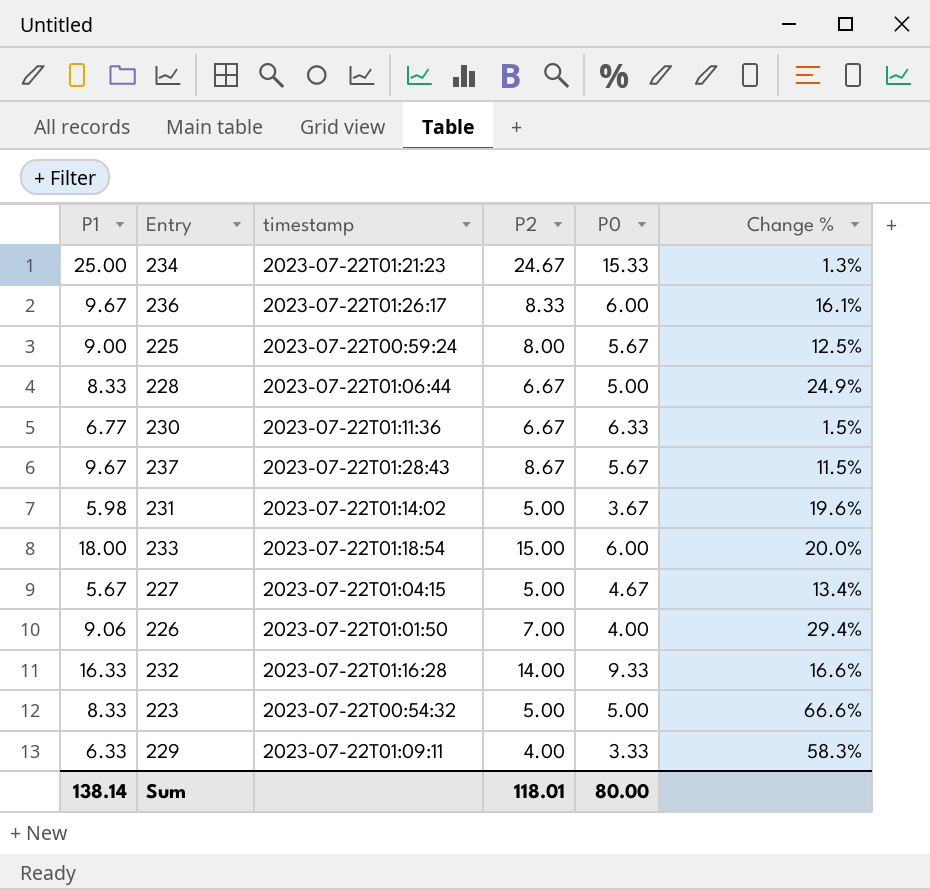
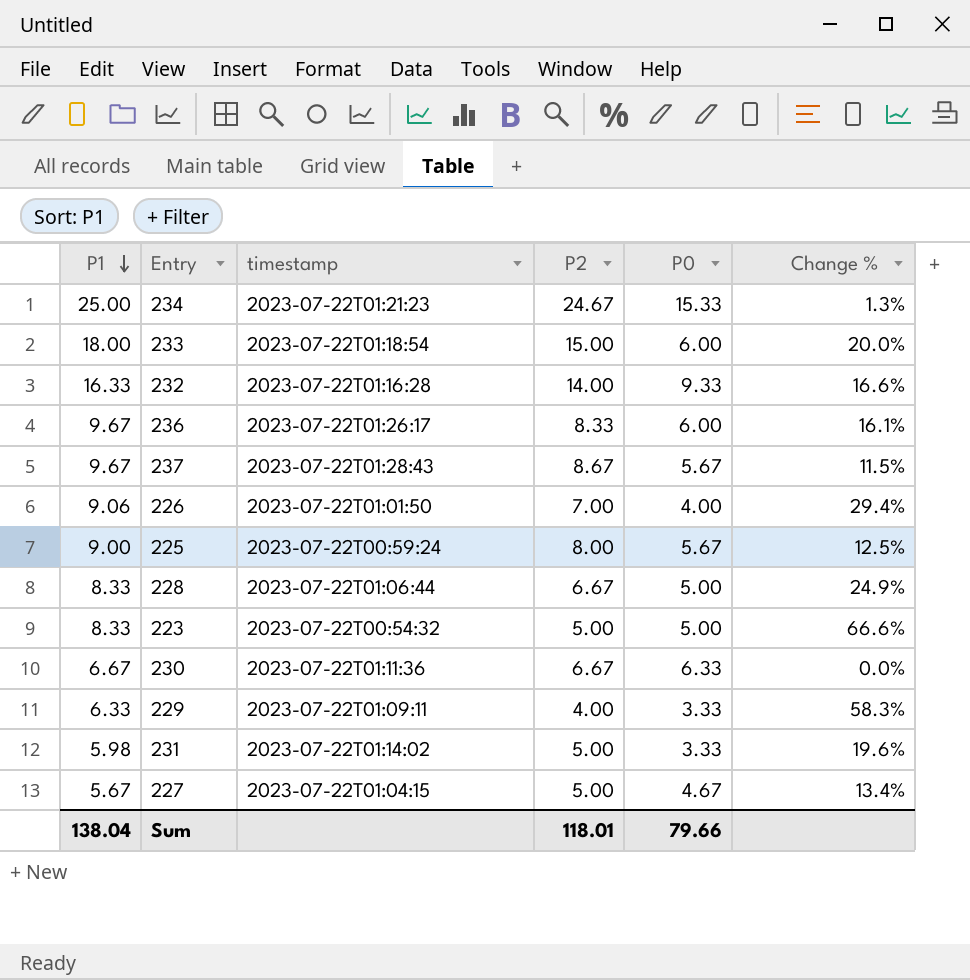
row order: none -> P1 descending
230 | P1: 6.77 -> 6.67
230 | Change %: 1.5% -> 0.0%
231 | P0: 3.67 -> 3.33
Sum | P1: 138.14 -> 138.04
Sum | P0: 80.00 -> 79.66

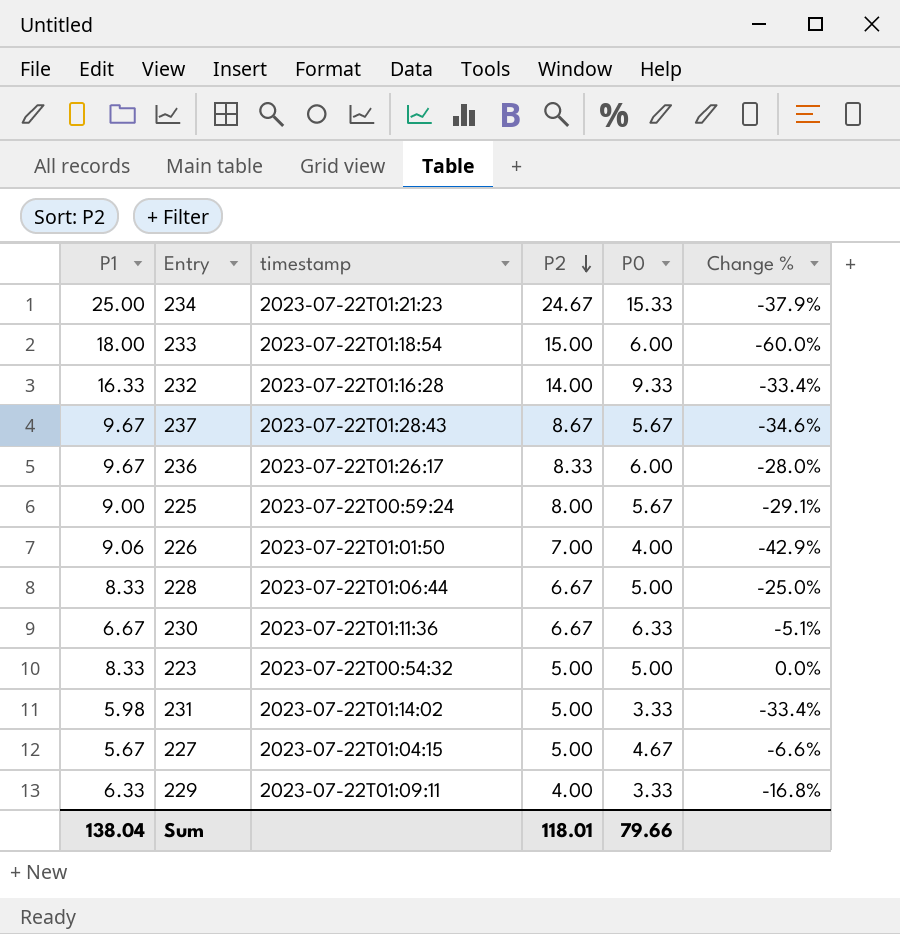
row order: P1 descending -> P2 descending
column Change % | formula: ([P1] - [P2]) / [P2] -> ([P0] - [P2]) / [P2]

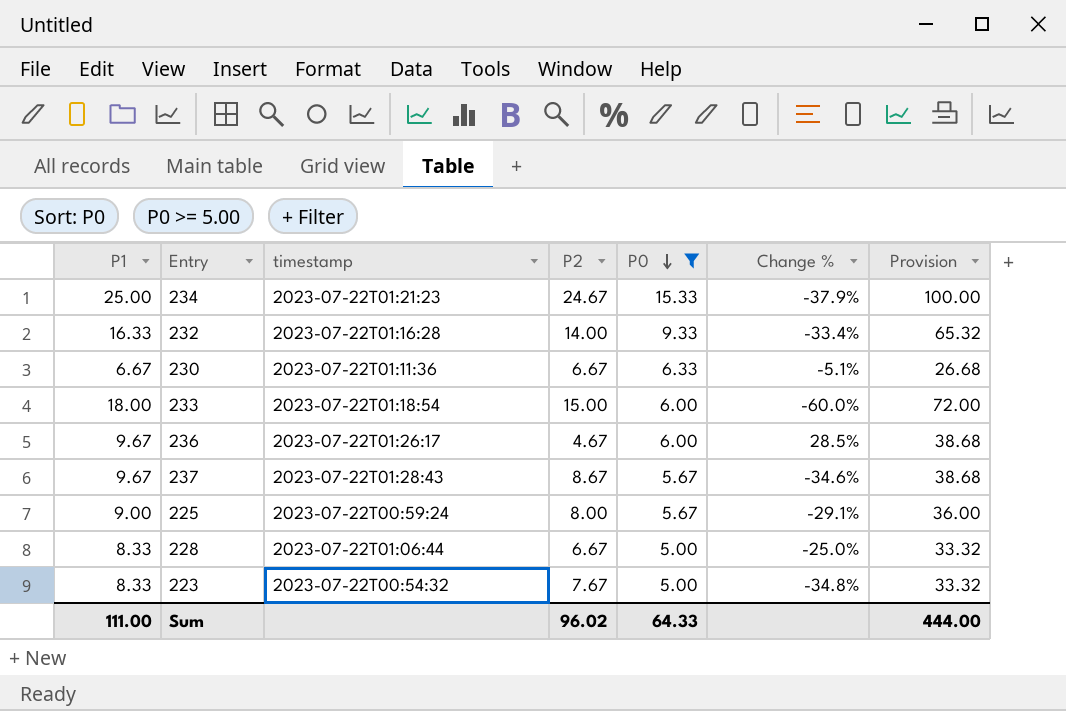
filter: none -> P0 >= 5.00
row order: P2 descending -> P0 descending
column Provision | formula: none -> [P1] * 4
236 | P2: 8.33 -> 4.67
236 | Change %: -28.0% -> 28.5%
223 | P2: 5.00 -> 7.67
223 | Change %: 0.0% -> -34.8%
Sum | P1: 138.04 -> 111.00
Sum | P2: 118.01 -> 96.02
Sum | P0: 79.66 -> 64.33

